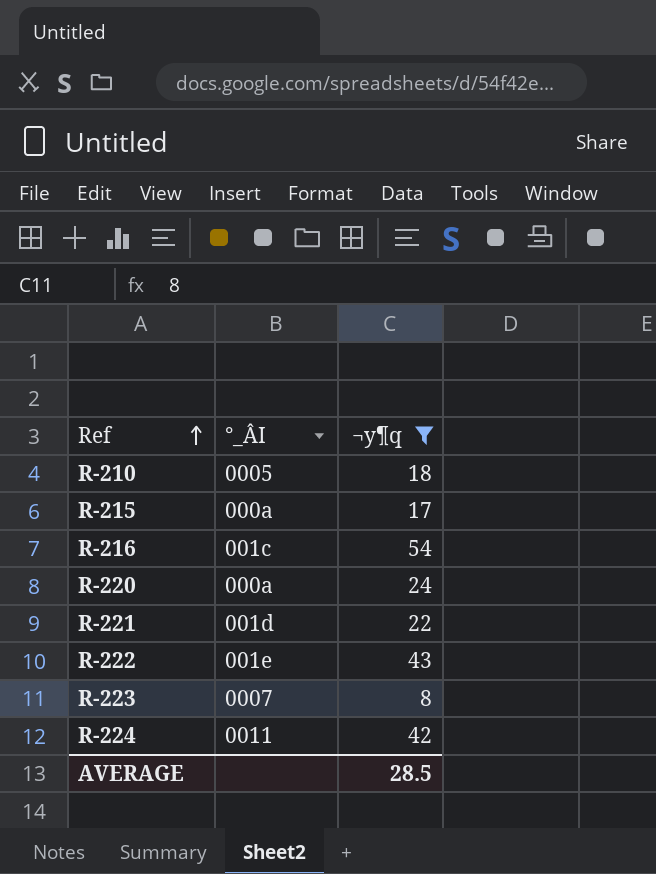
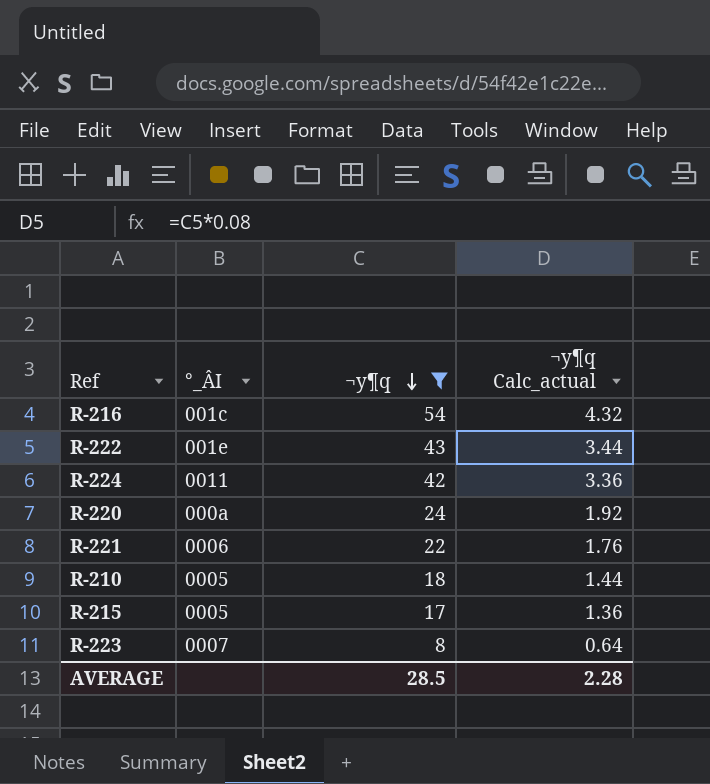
row order: Ref ascending -> ¬y¶q descending
column ¬y¶q Calc_actual | formula: none -> [¬y¶q] * 0.08
R-221 | °_ÂI: 001d -> 0006
R-215 | °_ÂI: 000a -> 0005

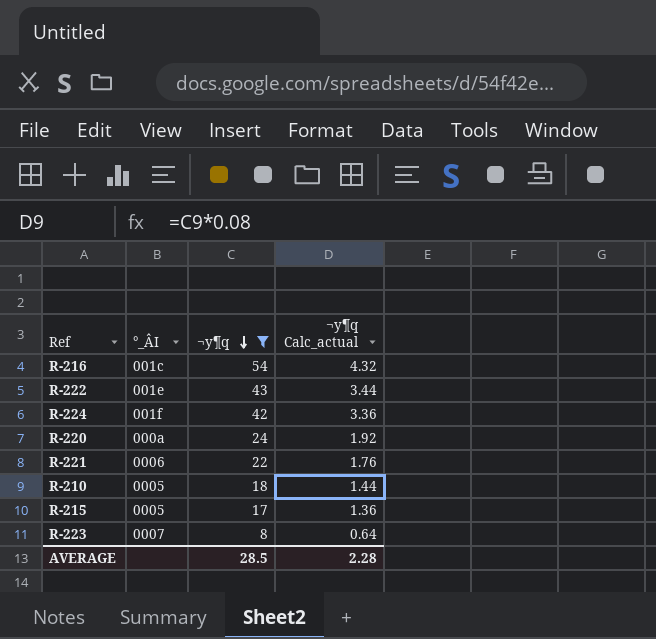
R-224 | °_ÂI: 0011 -> 001f

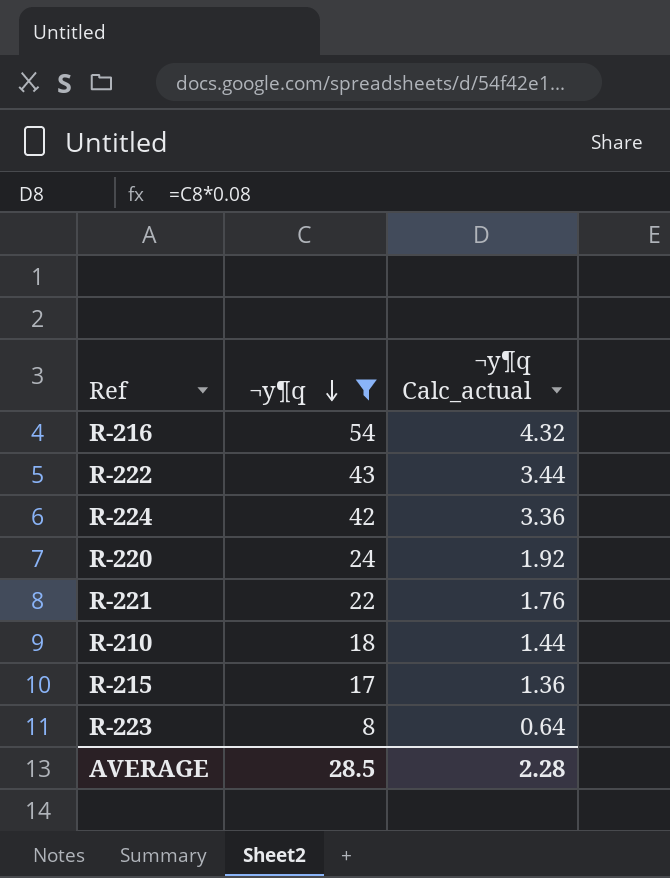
column °_ÂI | position: 2 -> none

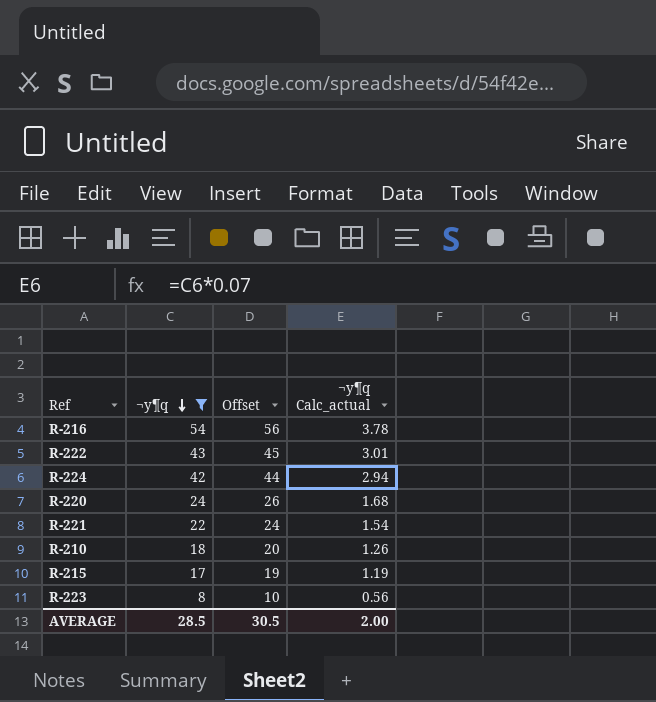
column Offset | formula: none -> [¬y¶q] + 2
column ¬y¶q Calc_actual | formula: [¬y¶q] * 0.08 -> [¬y¶q] * 0.07
AVERAGE | ¬y¶q Calc_actual: 2.28 -> 2.00

